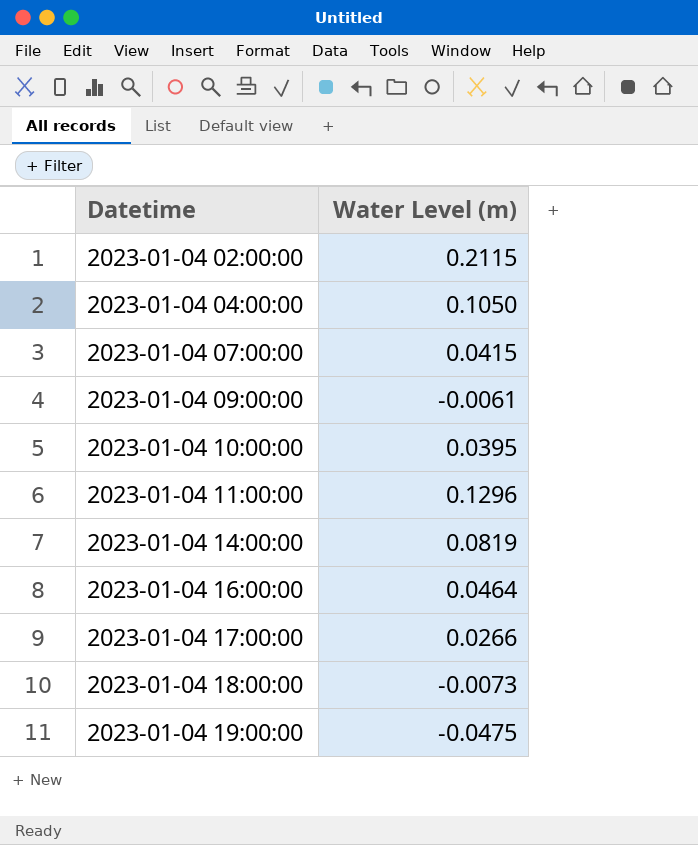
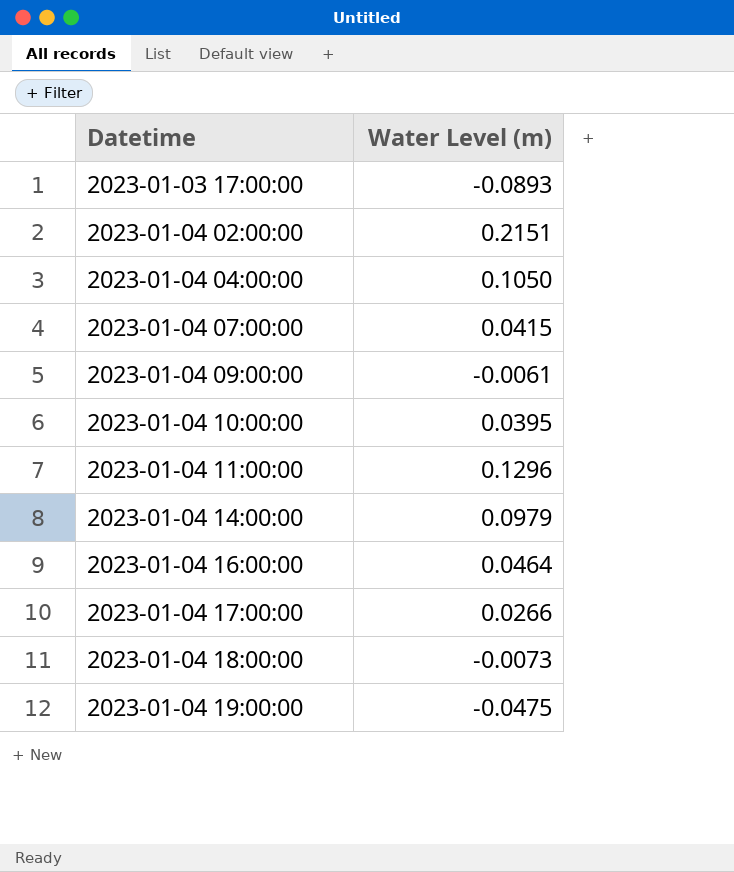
row 2023-01-03 17:00:00: none -> -0.0893
2023-01-04 02:00:00 | Water Level (m): 0.2115 -> 0.2151
2023-01-04 14:00:00 | Water Level (m): 0.0819 -> 0.0979

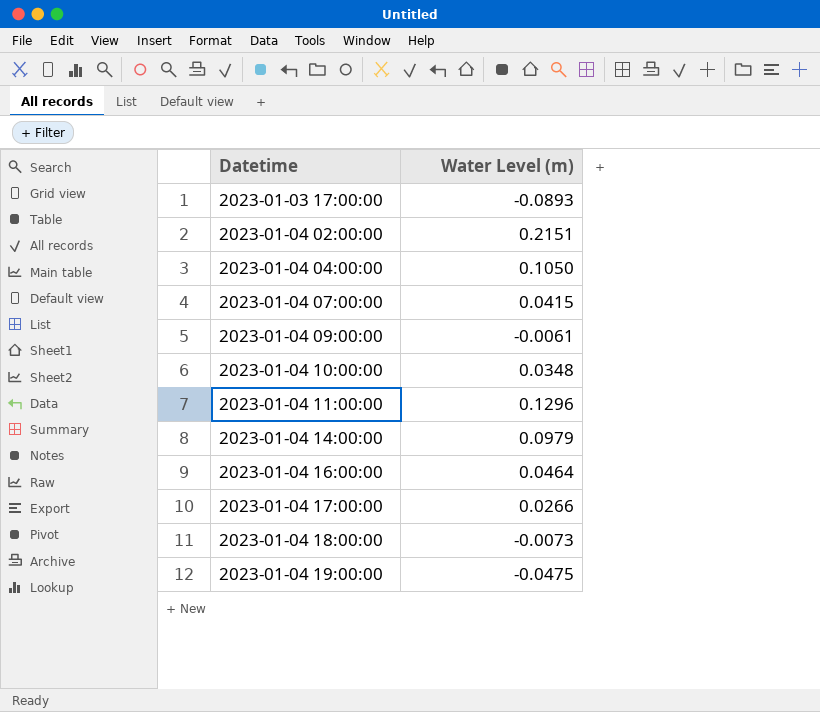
2023-01-04 10:00:00 | Water Level (m): 0.0395 -> 0.0348

